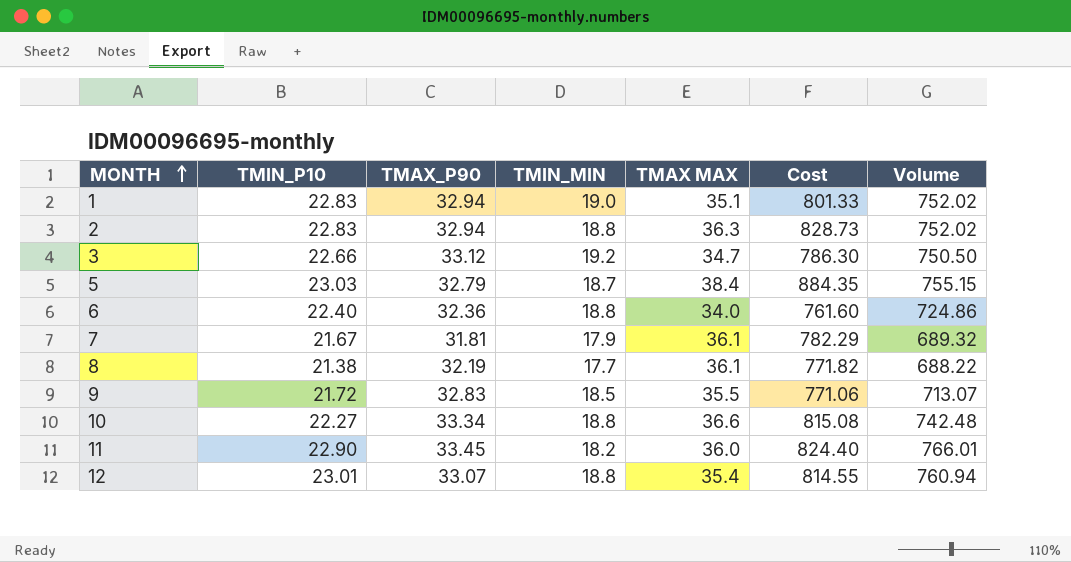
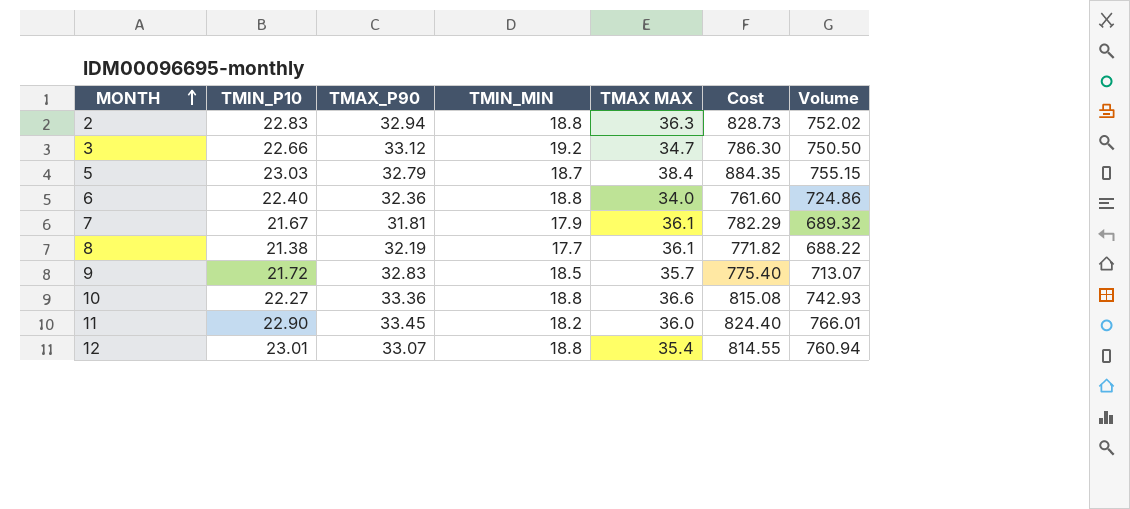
row 1: 22.83 | 32.94 | 19.0 | 35.1 | 801.33 | 752.02 -> none
9 | TMAX MAX: 35.5 -> 35.7
9 | Cost: 771.06 -> 775.40
10 | TMAX_P90: 33.34 -> 33.36
10 | Volume: 742.48 -> 742.93

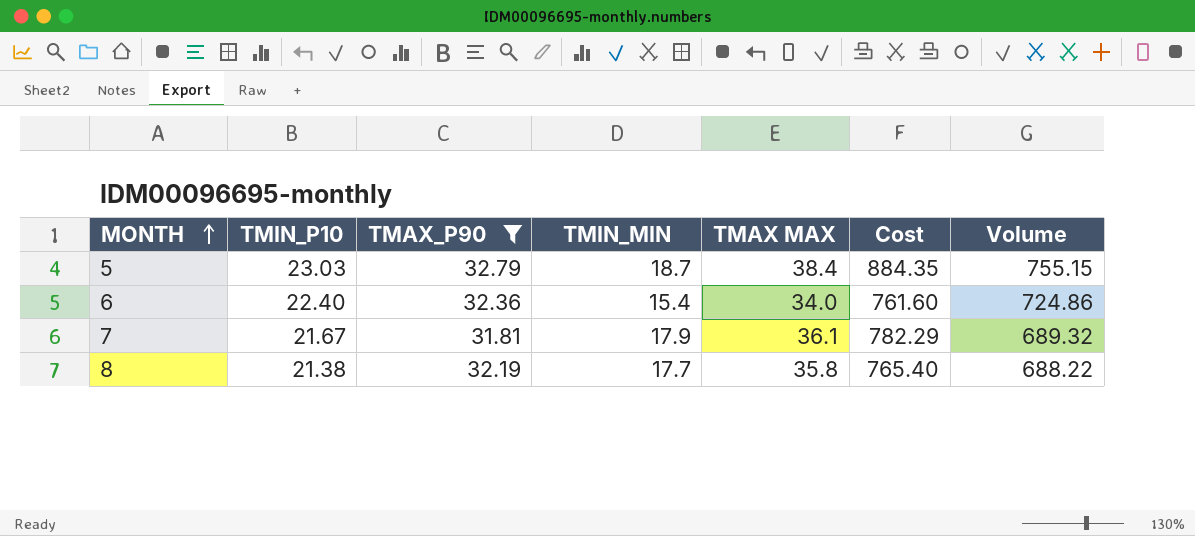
filter: none -> TMAX_P90 <= 32.79
6 | TMIN_MIN: 18.8 -> 15.4
8 | TMAX MAX: 36.1 -> 35.8
8 | Cost: 771.82 -> 765.40

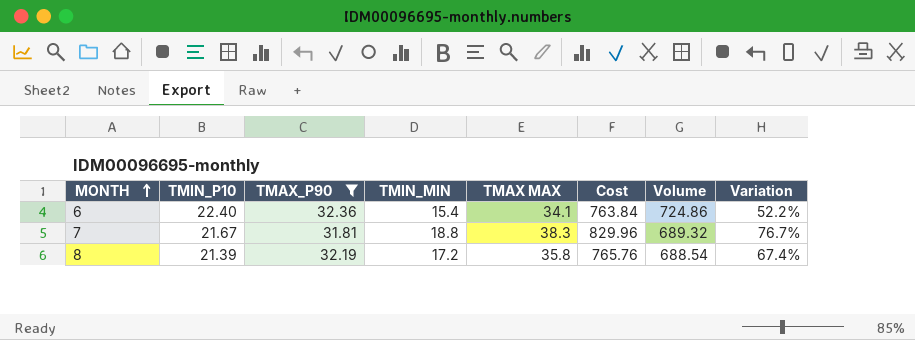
column Variation | formula: none -> ([TMAX MAX] - [TMIN_P10]) / [TMIN_P10]
row 5: 23.03 | 32.79 | 18.7 | 38.4 | 884.35 | 755.15 -> none
6 | TMAX MAX: 34.0 -> 34.1
6 | Cost: 761.60 -> 763.84
7 | TMIN_MIN: 17.9 -> 18.8
7 | TMAX MAX: 36.1 -> 38.3
7 | Cost: 782.29 -> 829.96
8 | TMIN_P10: 21.38 -> 21.39
8 | TMIN_MIN: 17.7 -> 17.2
8 | Cost: 765.40 -> 765.76
8 | Volume: 688.22 -> 688.54

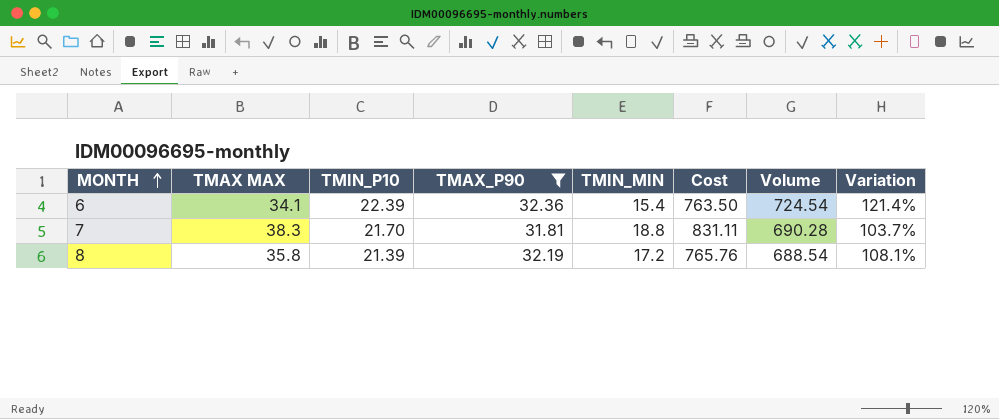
column TMAX MAX | position: 5 -> 2
column Variation | formula: ([TMAX MAX] - [TMIN_P10]) / [TMIN_P10] -> ([TMAX MAX] - [TMIN_MIN]) / [TMIN_MIN]
6 | TMIN_P10: 22.40 -> 22.39
6 | Cost: 763.84 -> 763.50
6 | Volume: 724.86 -> 724.54
7 | TMIN_P10: 21.67 -> 21.70
7 | Cost: 829.96 -> 831.11
7 | Volume: 689.32 -> 690.28

